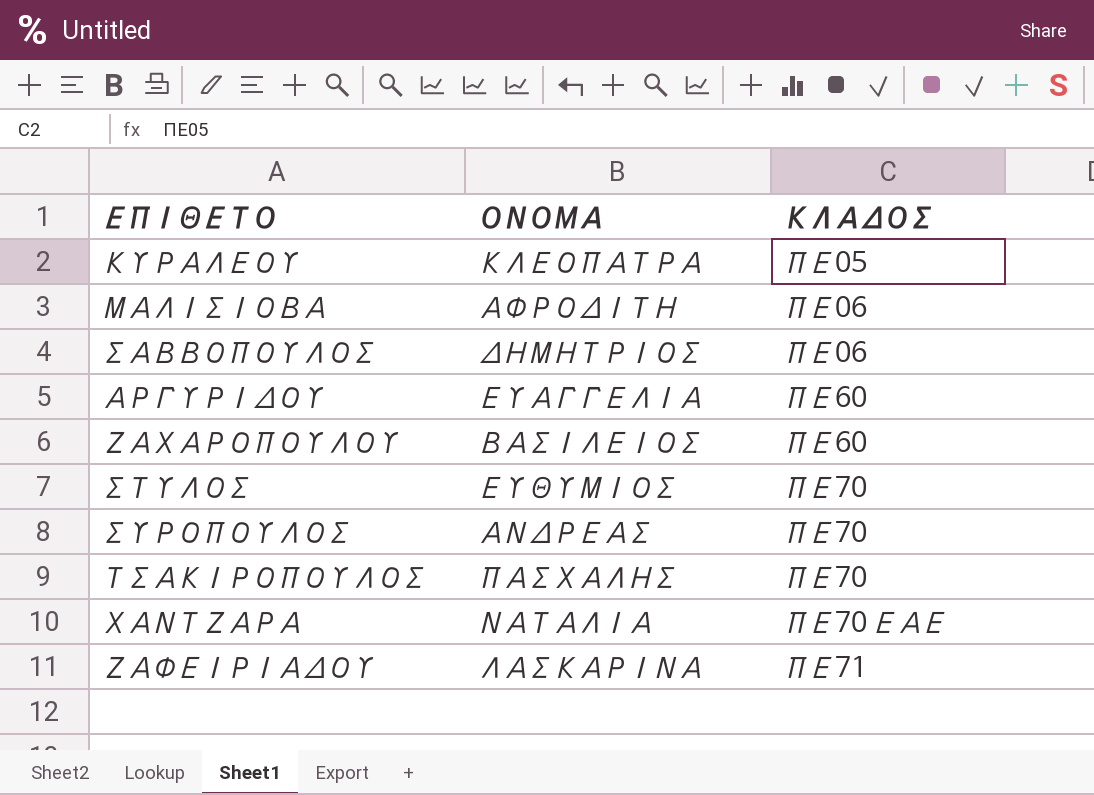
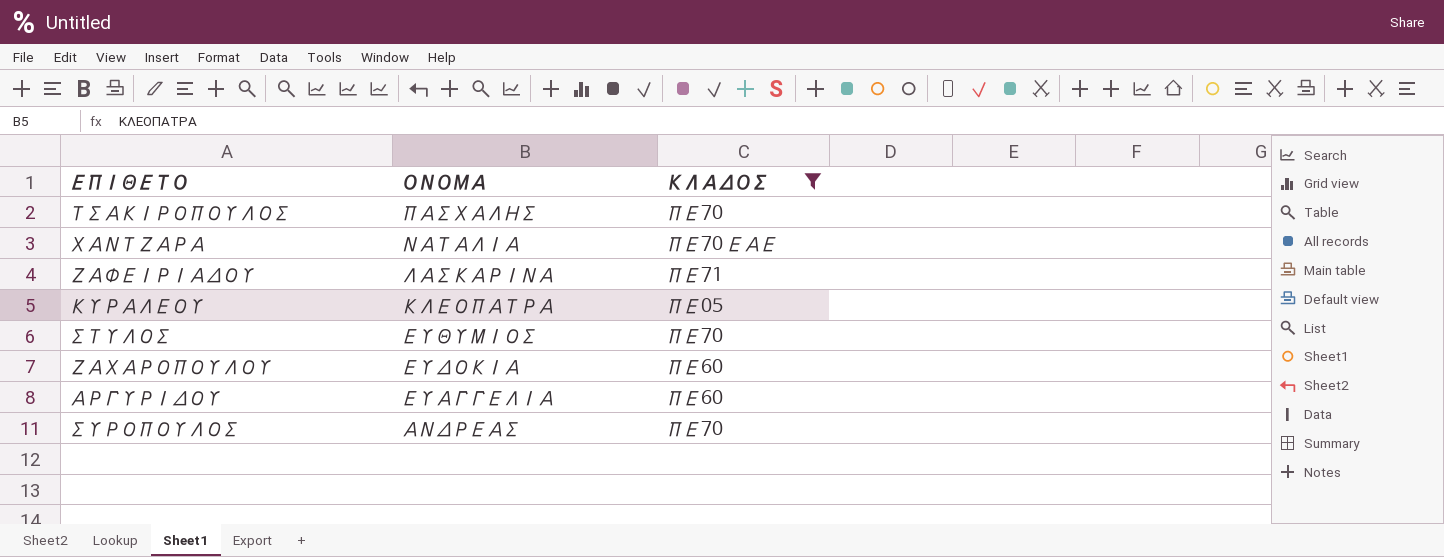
filter: none -> ΚΛΑΔΟΣ != ΠΕ06
row order: ΚΛΑΔΟΣ ascending -> ΟΝΟΜΑ descending
ΖΑΧΑΡΟΠΟΥΛΟΥ | ΟΝΟΜΑ: ΒΑΣΙΛΕΙΟΣ -> ΕΥΔΟΚΙΑ

